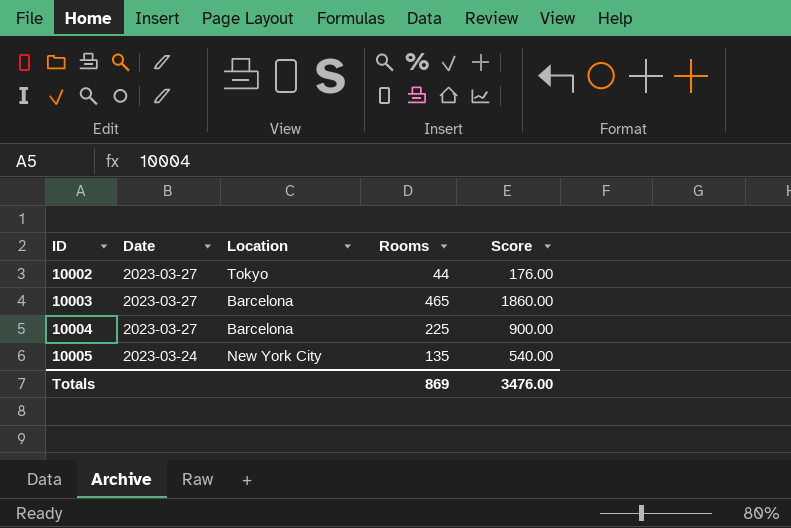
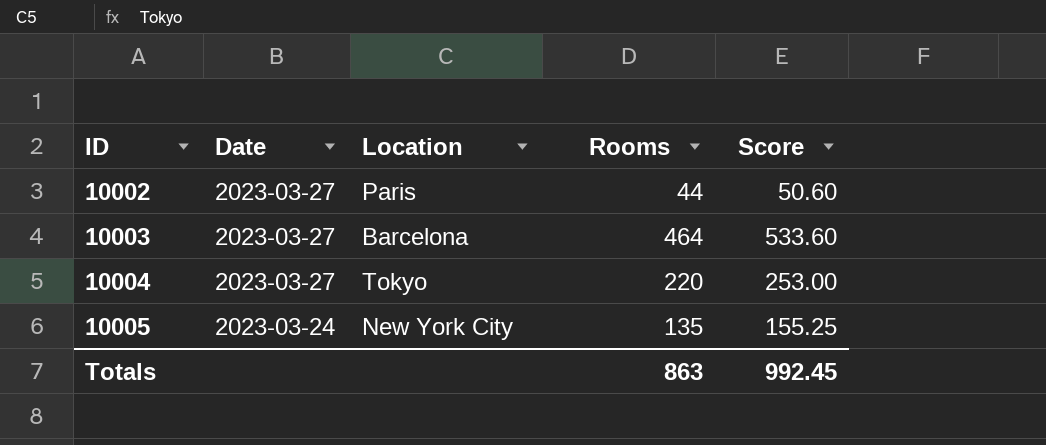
column Score | formula: [Rooms] * 4 -> [Rooms] * 1.15
10002 | Location: Tokyo -> Paris
10003 | Rooms: 465 -> 464
10004 | Location: Barcelona -> Tokyo
10004 | Rooms: 225 -> 220
Totals | Rooms: 869 -> 863
Totals | Score: 3476.00 -> 992.45

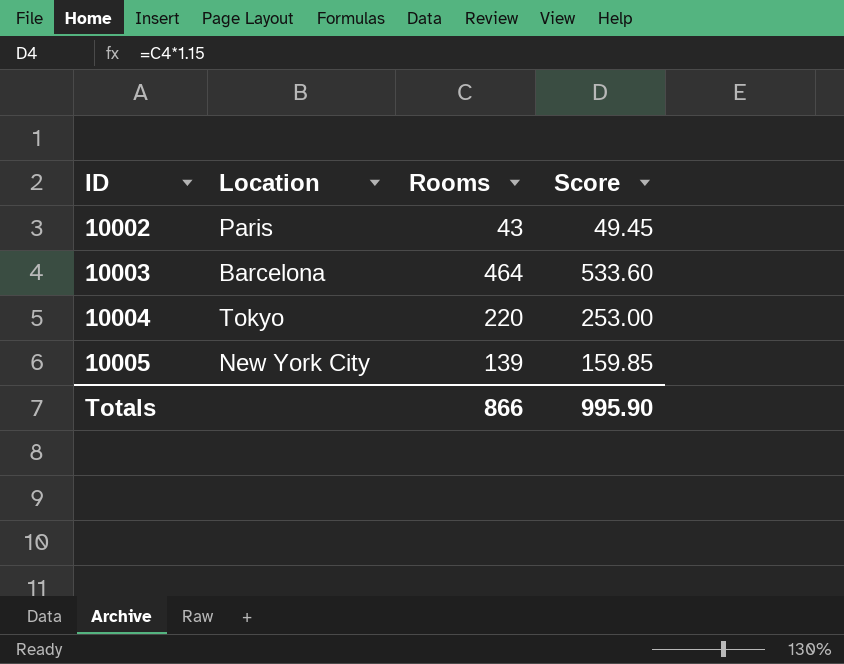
column Date | position: 2 -> none
10002 | Rooms: 44 -> 43
10002 | Score: 50.60 -> 49.45
10005 | Rooms: 135 -> 139
10005 | Score: 155.25 -> 159.85
Totals | Rooms: 863 -> 866
Totals | Score: 992.45 -> 995.90

